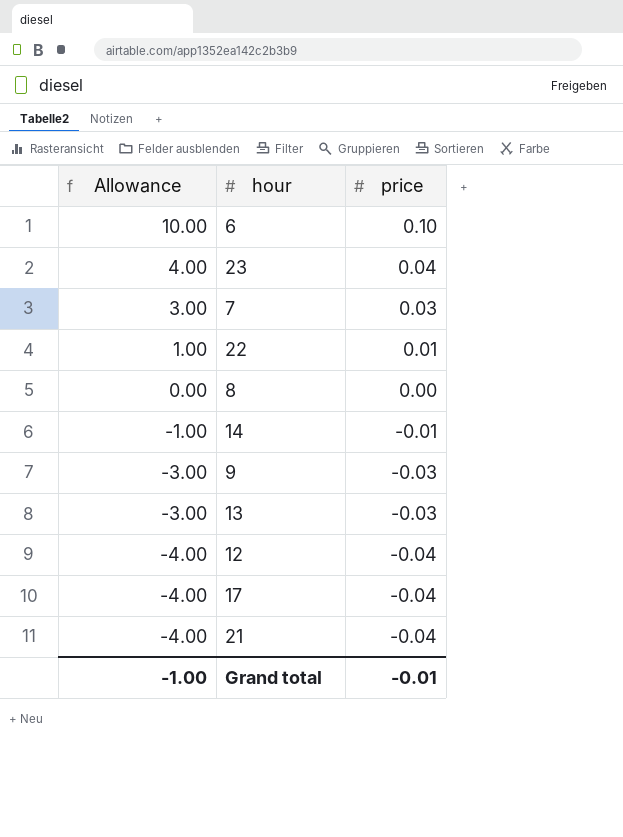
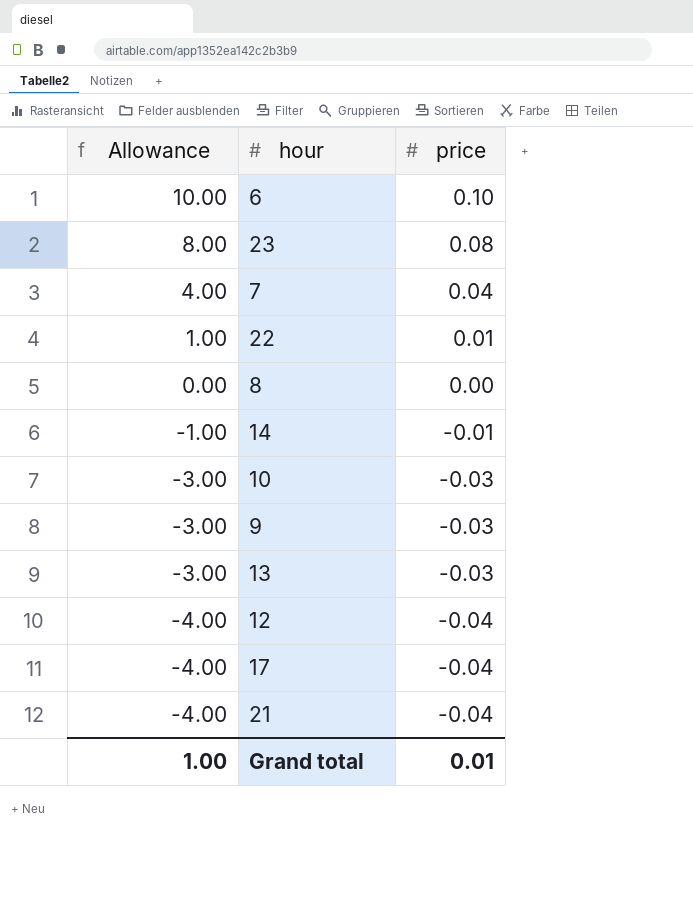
23 | Allowance: 4.00 -> 8.00
23 | price: 0.04 -> 0.08
7 | Allowance: 3.00 -> 4.00
7 | price: 0.03 -> 0.04
row 10: none -> -3.00 | -0.03
Grand total | Allowance: -1.00 -> 1.00
Grand total | price: -0.01 -> 0.01

